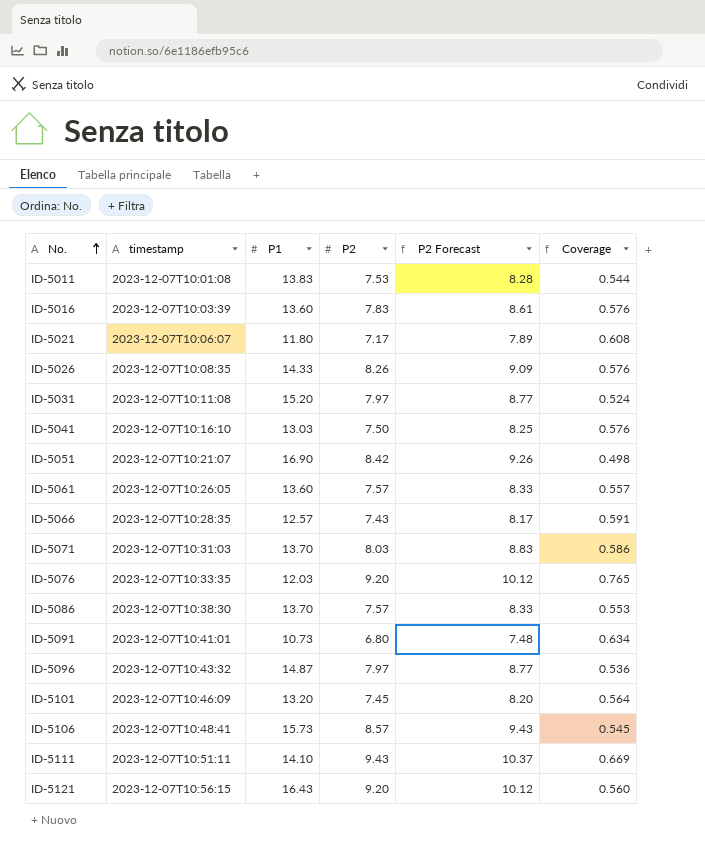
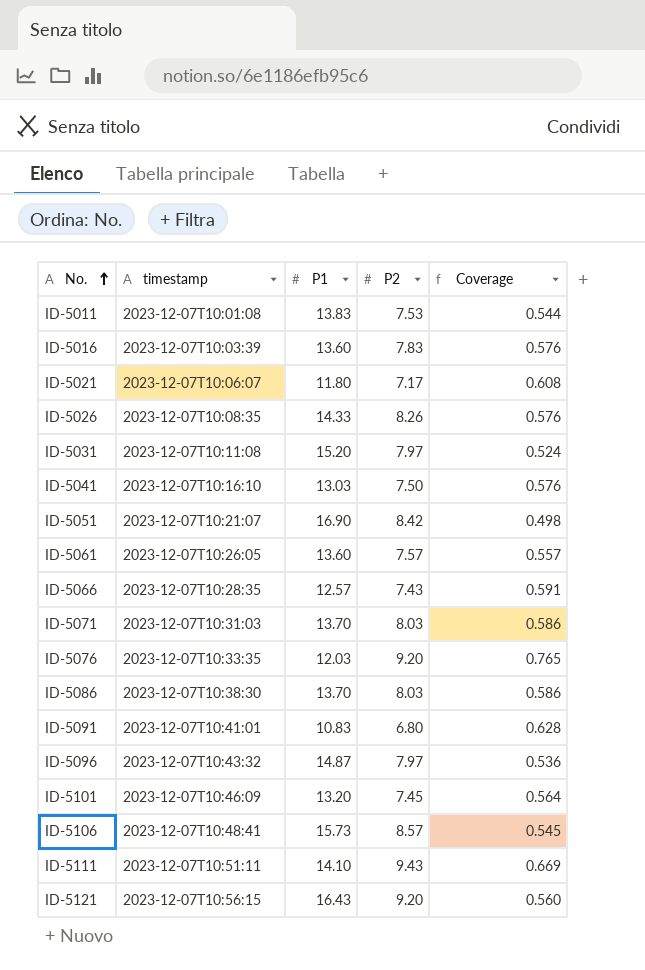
column P2 Forecast | formula: [P2] * 1.1 -> none
ID-5086 | P2: 7.57 -> 8.03
ID-5086 | Coverage: 0.553 -> 0.586
ID-5091 | P1: 10.73 -> 10.83
ID-5091 | Coverage: 0.634 -> 0.628

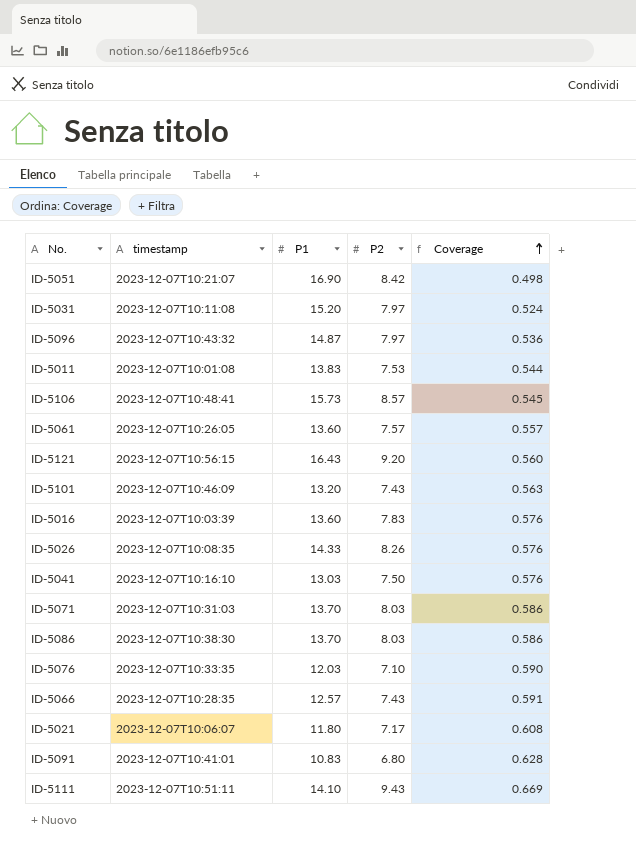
row order: No. ascending -> Coverage ascending
ID-5101 | P2: 7.45 -> 7.43
ID-5101 | Coverage: 0.564 -> 0.563
ID-5076 | P2: 9.20 -> 7.10
ID-5076 | Coverage: 0.765 -> 0.590

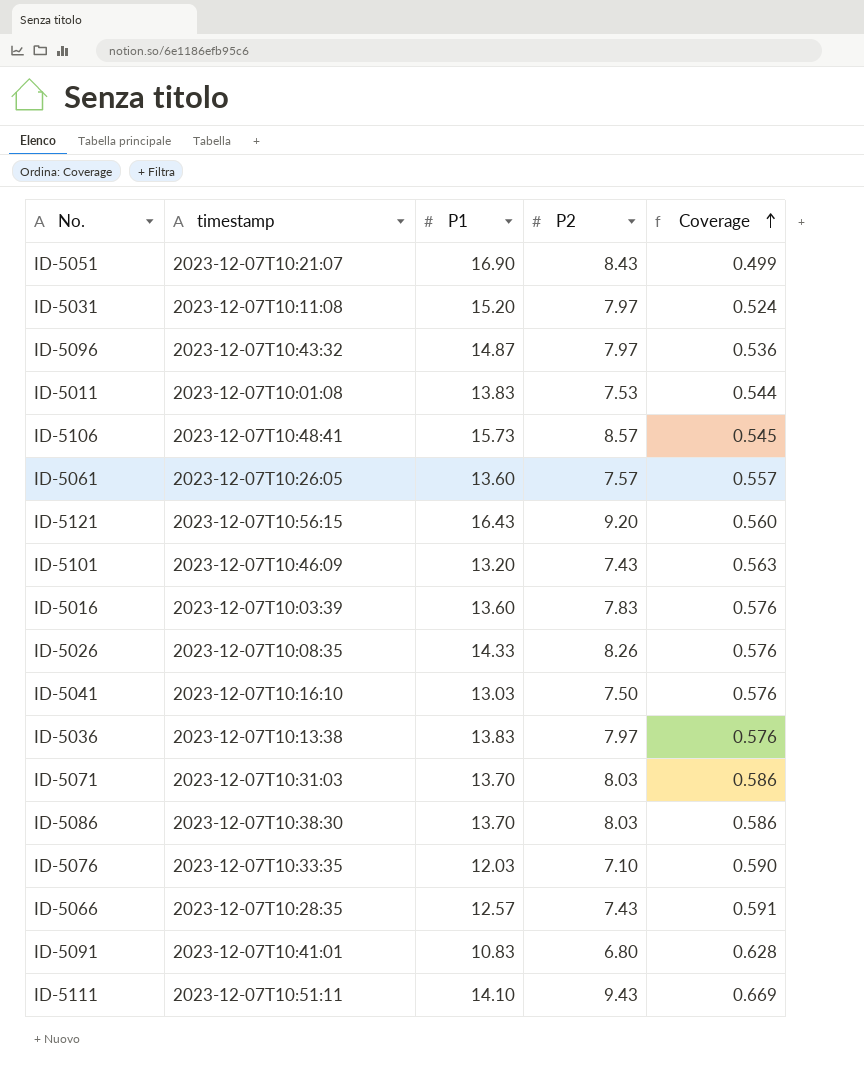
row ID-5021: 2023-12-07T10:06:07 | 11.80 | 7.17 | 0.608 -> none
ID-5051 | P2: 8.42 -> 8.43
ID-5051 | Coverage: 0.498 -> 0.499
row ID-5036: none -> 2023-12-07T10:13:38 | 13.83 | 7.97 | 0.576

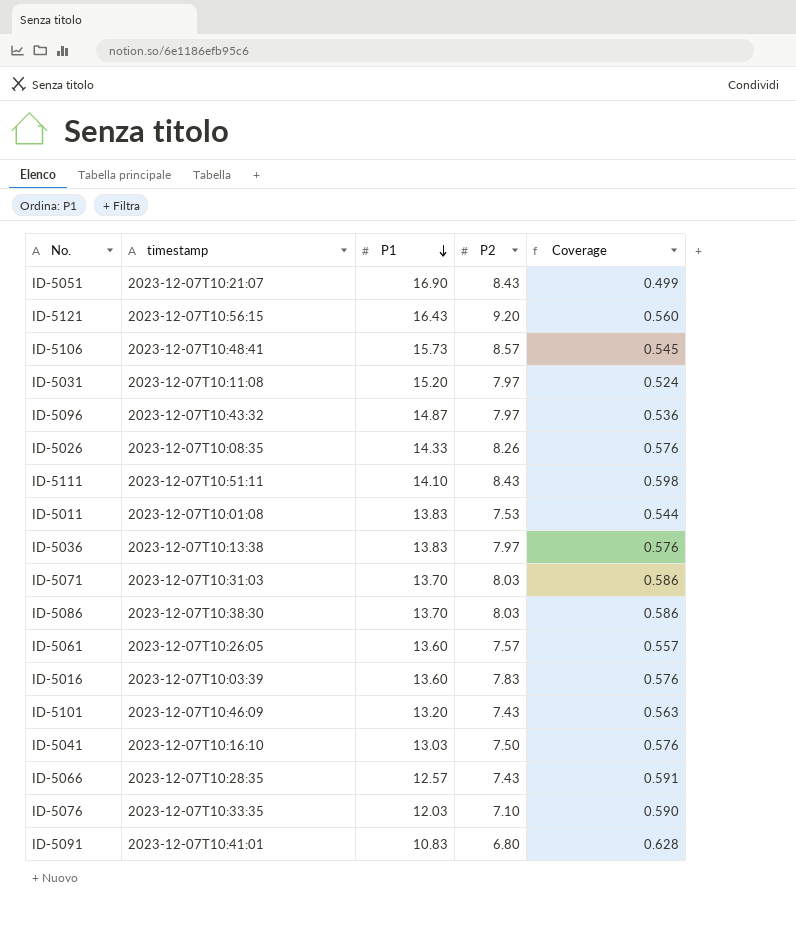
row order: Coverage ascending -> P1 descending
ID-5111 | P2: 9.43 -> 8.43
ID-5111 | Coverage: 0.669 -> 0.598

